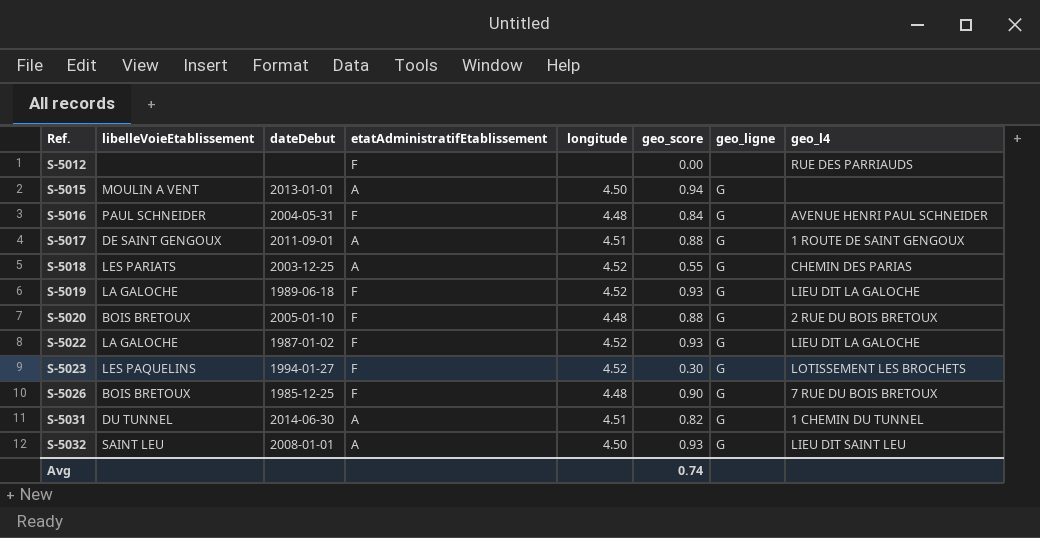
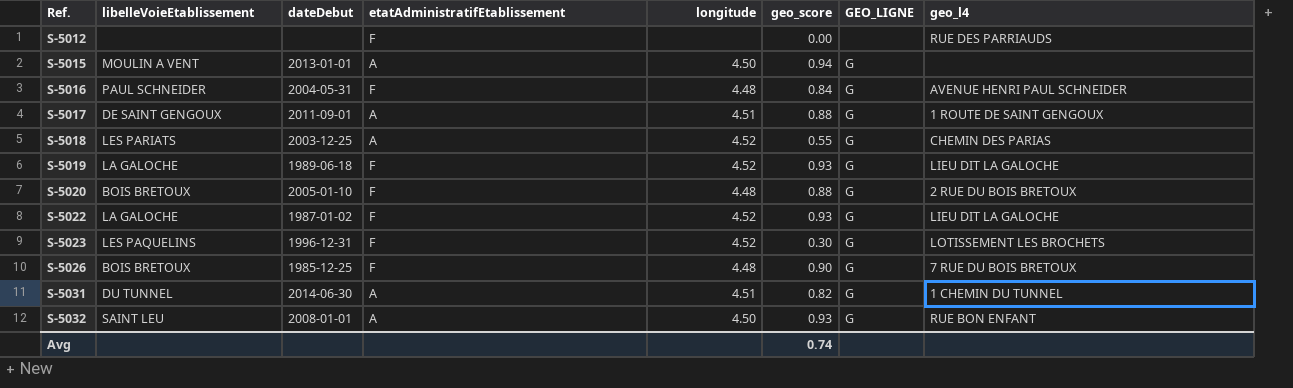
column name: geo_ligne -> GEO_LIGNE
S-5023 | dateDebut: 1994-01-27 -> 1996-12-31
S-5032 | geo_l4: LIEU DIT SAINT LEU -> RUE BON ENFANT

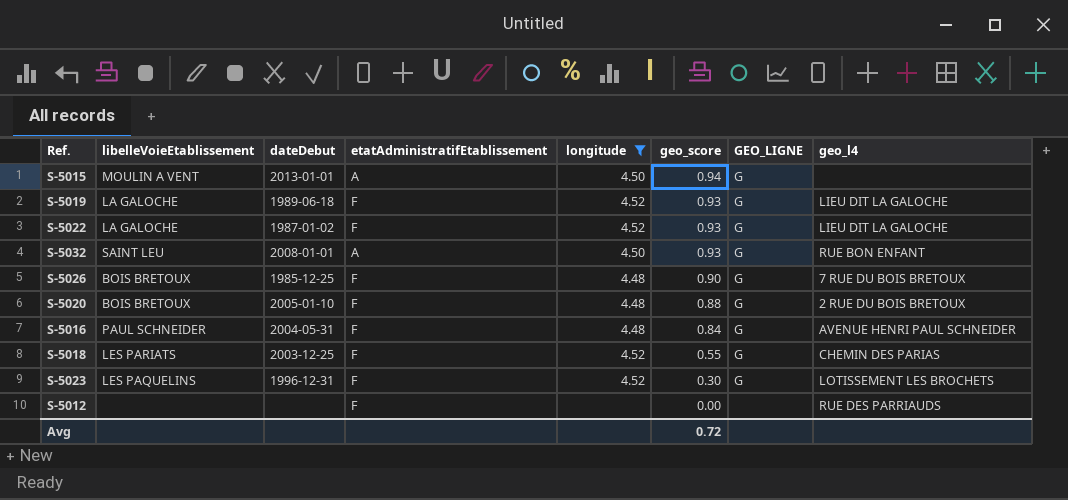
filter: none -> longitude != 4.51
row order: Ref. ascending -> geo_score descending
S-5018 | etatAdministratifEtablissement: A -> F
Avg | geo_score: 0.74 -> 0.72

